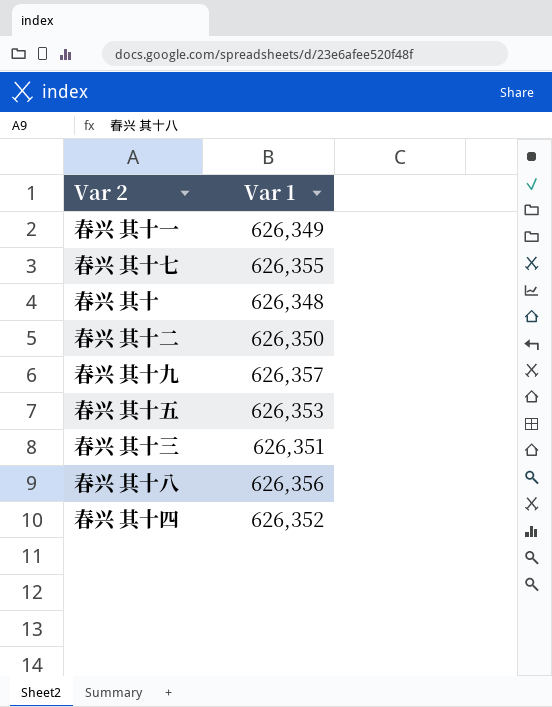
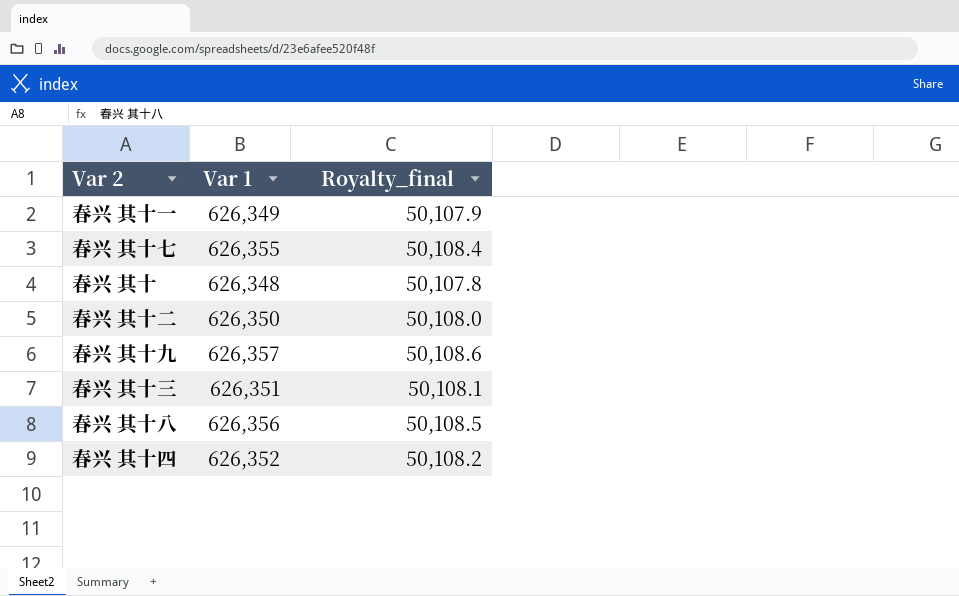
column Royalty_final | formula: none -> [Var 1] * 0.08
row 春兴 其十五: 626,353 -> none

